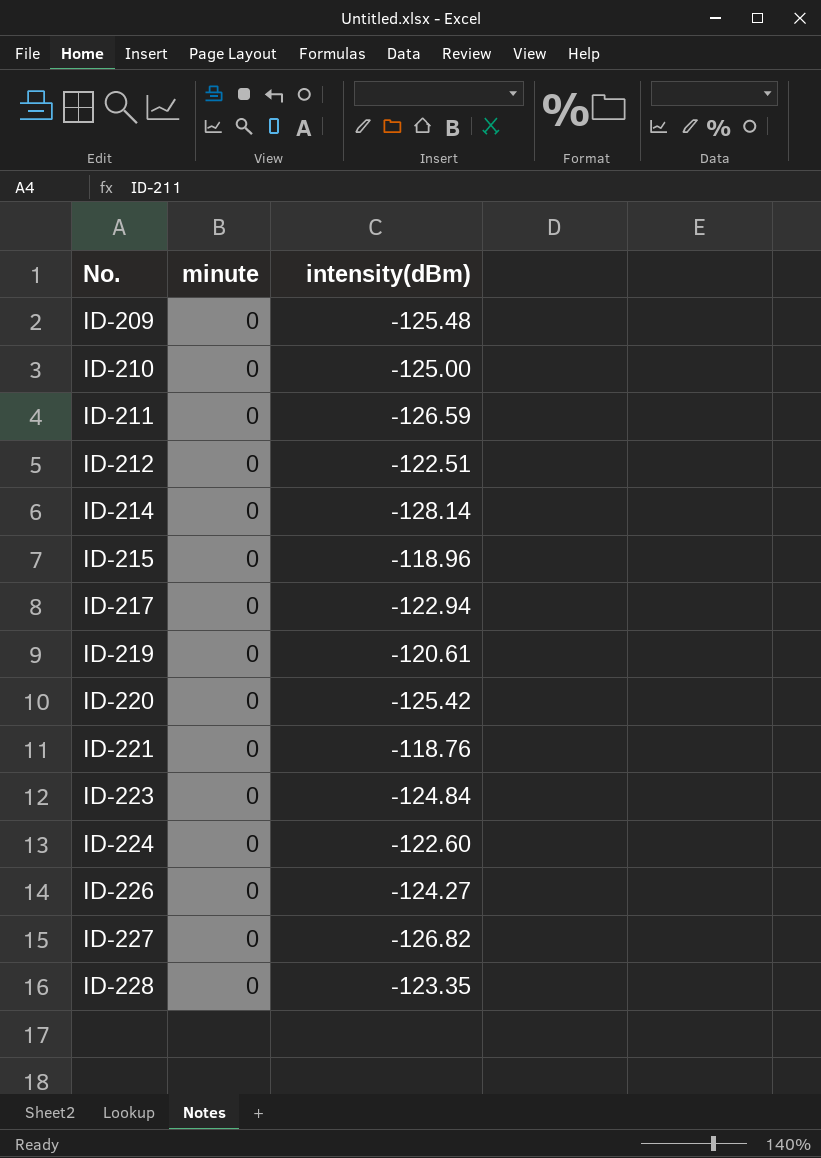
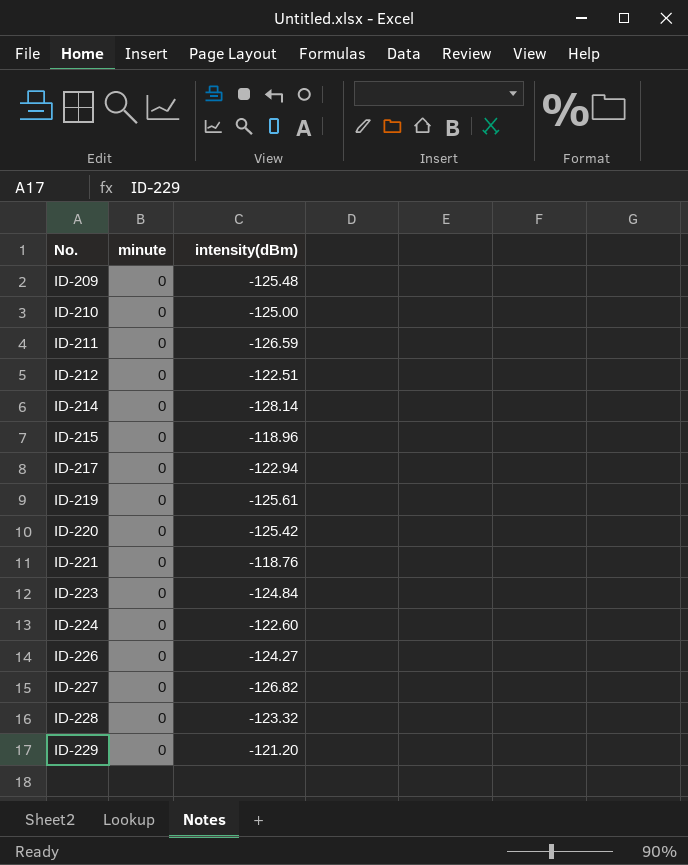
ID-219 | intensity(dBm): -120.61 -> -125.61
ID-228 | intensity(dBm): -123.35 -> -123.32
row ID-229: none -> 0 | -121.20

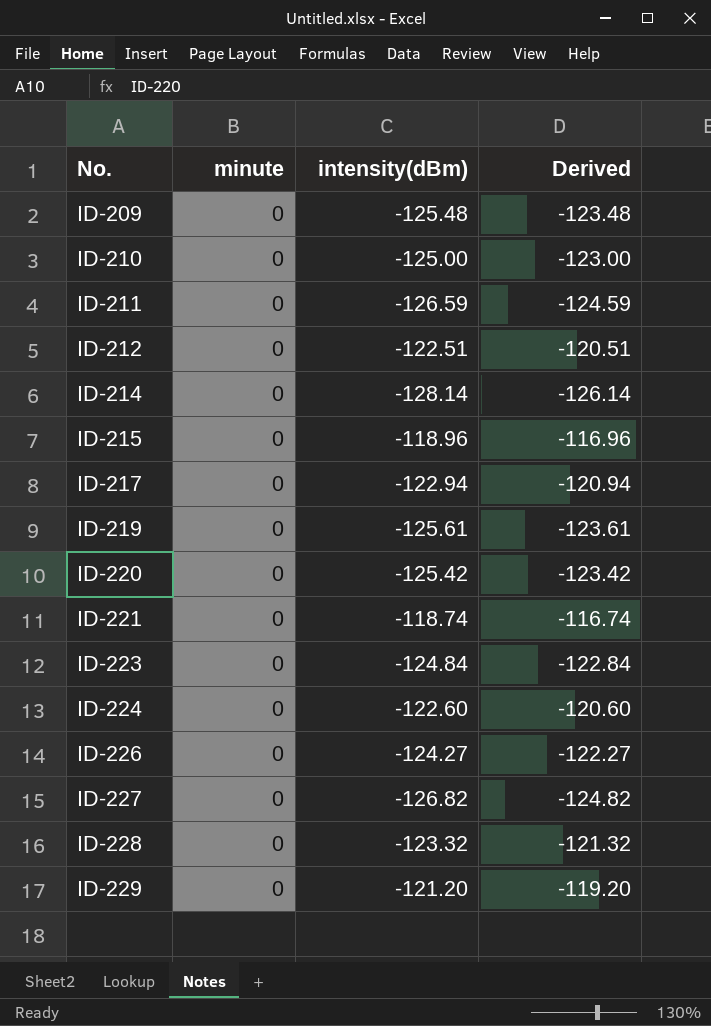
column Derived | formula: none -> [intensity(dBm)] + 2
ID-221 | intensity(dBm): -118.76 -> -118.74

